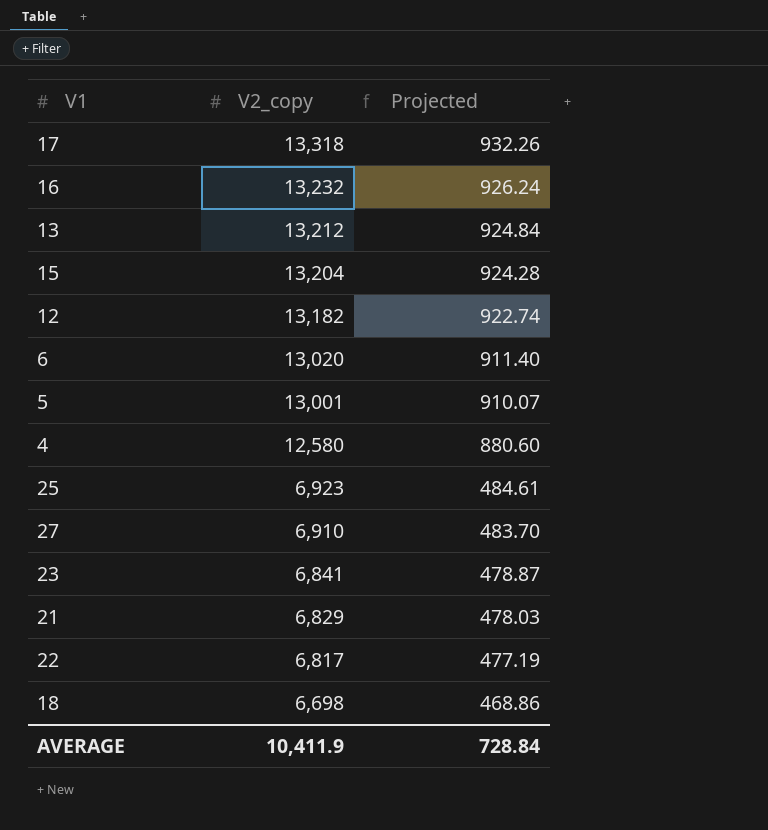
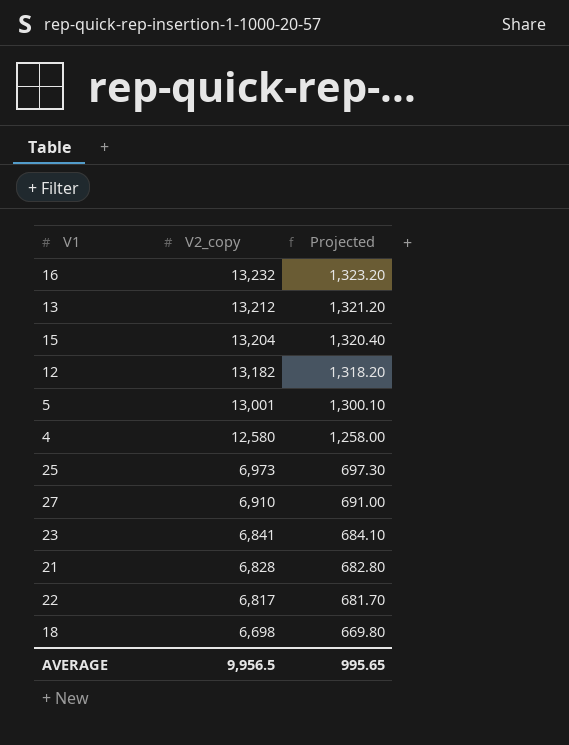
column Projected | formula: [V2_copy] * 0.07 -> [V2_copy] * 0.1
row 17: 13,318 | 932.26 -> none
row 6: 13,020 | 911.40 -> none
25 | V2_copy: 6,923 -> 6,973
21 | V2_copy: 6,829 -> 6,828
AVERAGE | V2_copy: 10,411.9 -> 9,956.5
AVERAGE | Projected: 728.84 -> 995.65

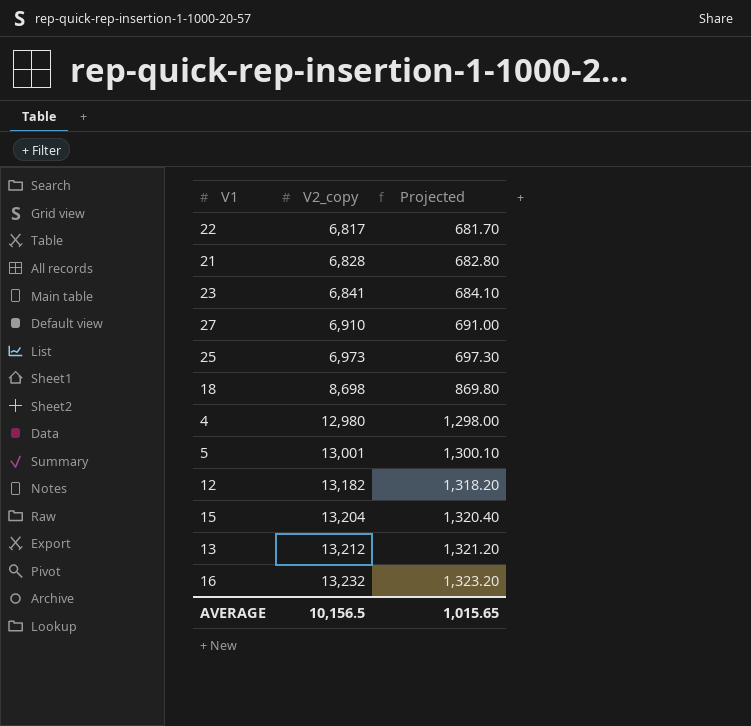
row order: V2_copy descending -> V2_copy ascending
18 | V2_copy: 6,698 -> 8,698
18 | Projected: 669.80 -> 869.80
4 | V2_copy: 12,580 -> 12,980
4 | Projected: 1,258.00 -> 1,298.00
AVERAGE | V2_copy: 9,956.5 -> 10,156.5
AVERAGE | Projected: 995.65 -> 1,015.65

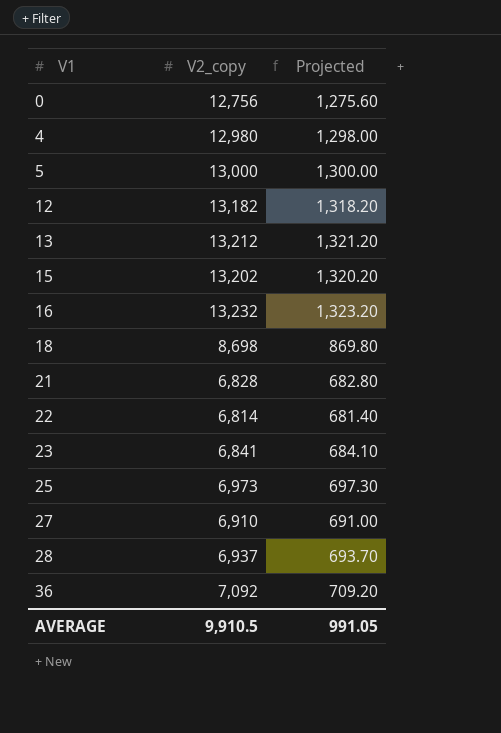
row order: V2_copy ascending -> V1 ascending
row 0: none -> 12,756 | 1,275.60
5 | V2_copy: 13,001 -> 13,000
5 | Projected: 1,300.10 -> 1,300.00
15 | V2_copy: 13,204 -> 13,202
15 | Projected: 1,320.40 -> 1,320.20
22 | V2_copy: 6,817 -> 6,814
22 | Projected: 681.70 -> 681.40
row 28: none -> 6,937 | 693.70
row 36: none -> 7,092 | 709.20
AVERAGE | V2_copy: 10,156.5 -> 9,910.5
AVERAGE | Projected: 1,015.65 -> 991.05

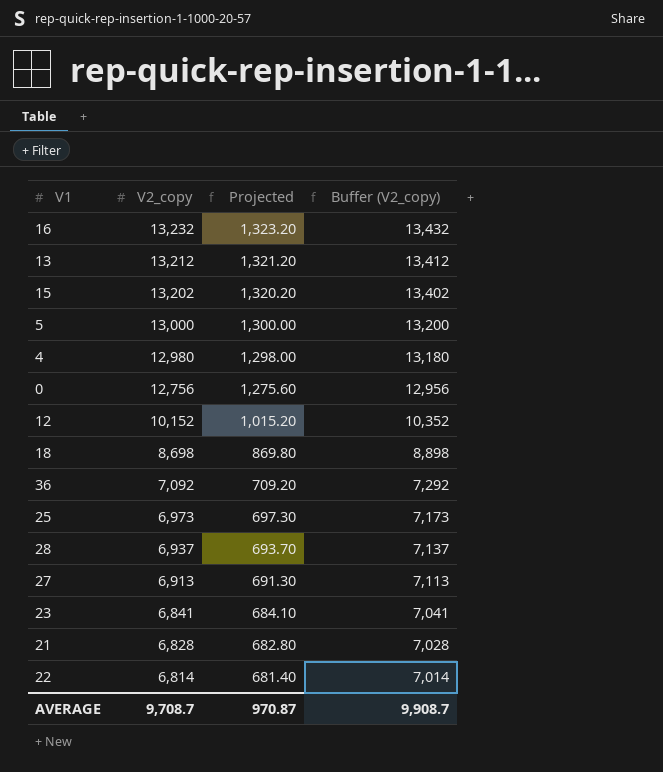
row order: V1 ascending -> V2_copy descending
column Buffer (V2_copy) | formula: none -> [V2_copy] + 200
12 | V2_copy: 13,182 -> 10,152
12 | Projected: 1,318.20 -> 1,015.20
27 | V2_copy: 6,910 -> 6,913
27 | Projected: 691.00 -> 691.30
AVERAGE | V2_copy: 9,910.5 -> 9,708.7
AVERAGE | Projected: 991.05 -> 970.87

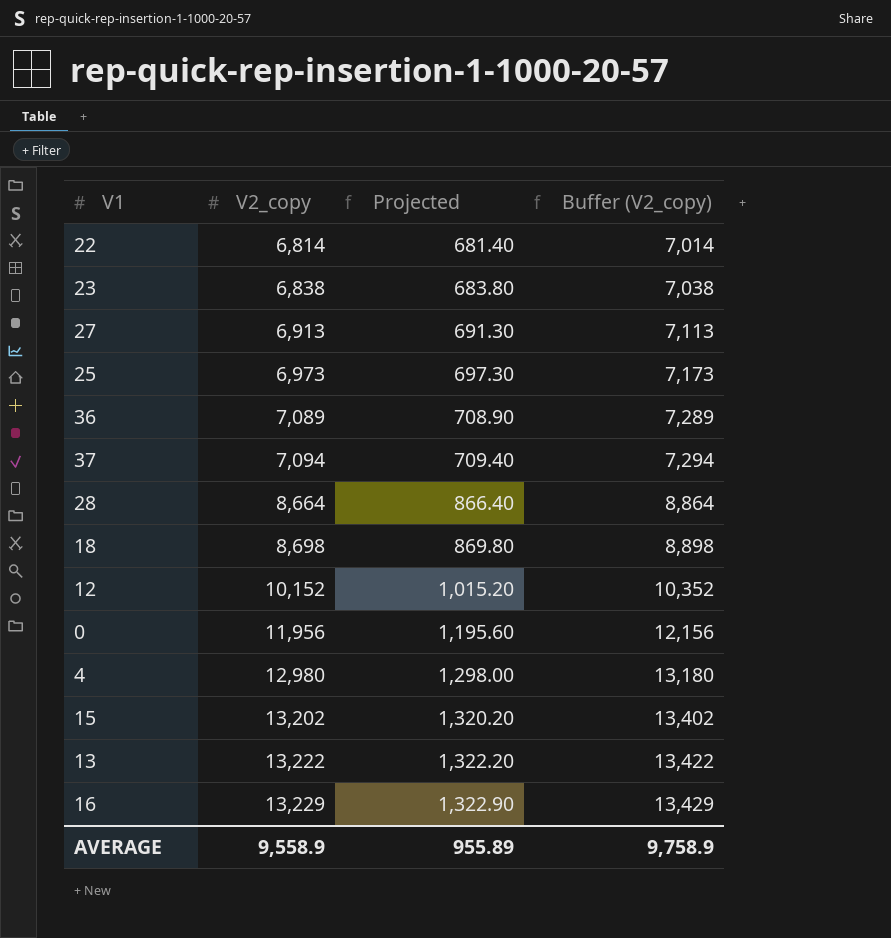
row order: V2_copy descending -> V2_copy ascending
row 5: 13,000 | 1,300.00 | 13,200 -> none
row 21: 6,828 | 682.80 | 7,028 -> none
23 | V2_copy: 6,841 -> 6,838
23 | Projected: 684.10 -> 683.80
23 | Buffer (V2_copy): 7,041 -> 7,038
36 | V2_copy: 7,092 -> 7,089
36 | Projected: 709.20 -> 708.90
36 | Buffer (V2_copy): 7,292 -> 7,289
row 37: none -> 7,094 | 709.40 | 7,294
28 | V2_copy: 6,937 -> 8,664
28 | Projected: 693.70 -> 866.40
28 | Buffer (V2_copy): 7,137 -> 8,864
0 | V2_copy: 12,756 -> 11,956
0 | Projected: 1,275.60 -> 1,195.60
0 | Buffer (V2_copy): 12,956 -> 12,156
13 | V2_copy: 13,212 -> 13,222
13 | Projected: 1,321.20 -> 1,322.20
13 | Buffer (V2_copy): 13,412 -> 13,422
16 | V2_copy: 13,232 -> 13,229
16 | Projected: 1,323.20 -> 1,322.90
16 | Buffer (V2_copy): 13,432 -> 13,429
AVERAGE | V2_copy: 9,708.7 -> 9,558.9
AVERAGE | Projected: 970.87 -> 955.89
AVERAGE | Buffer (V2_copy): 9,908.7 -> 9,758.9

